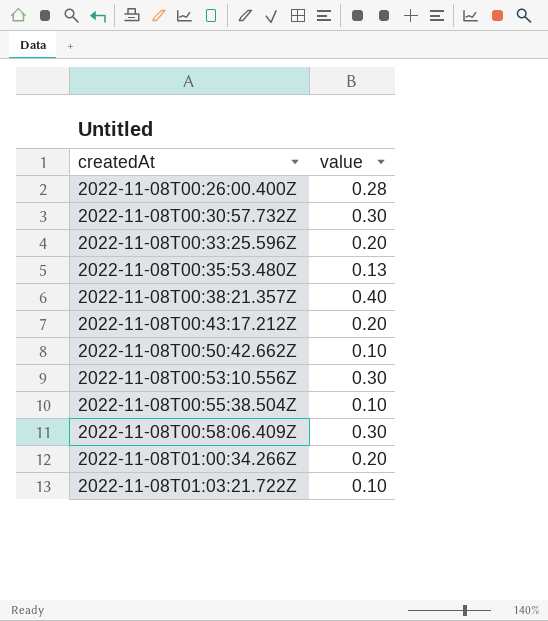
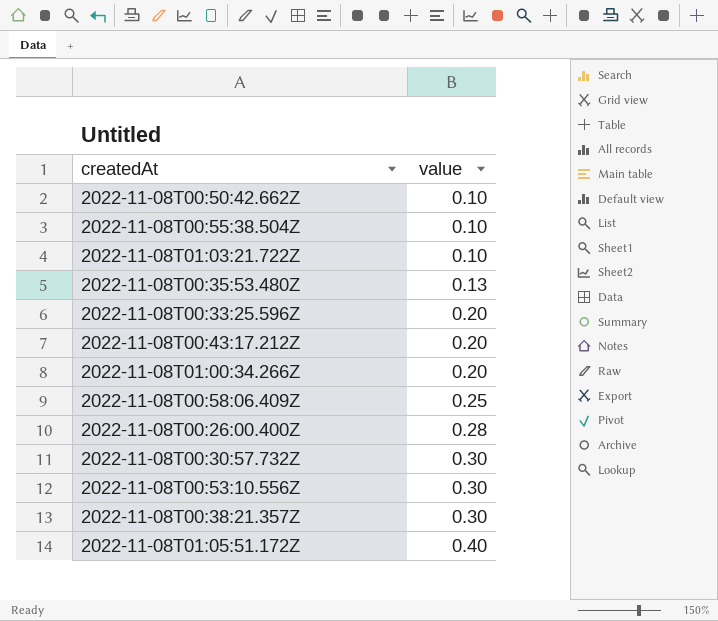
row order: createdAt ascending -> value ascending
2022-11-08T00:58:06.409Z | value: 0.30 -> 0.25
2022-11-08T00:38:21.357Z | value: 0.40 -> 0.30
row 2022-11-08T01:05:51.172Z: none -> 0.40

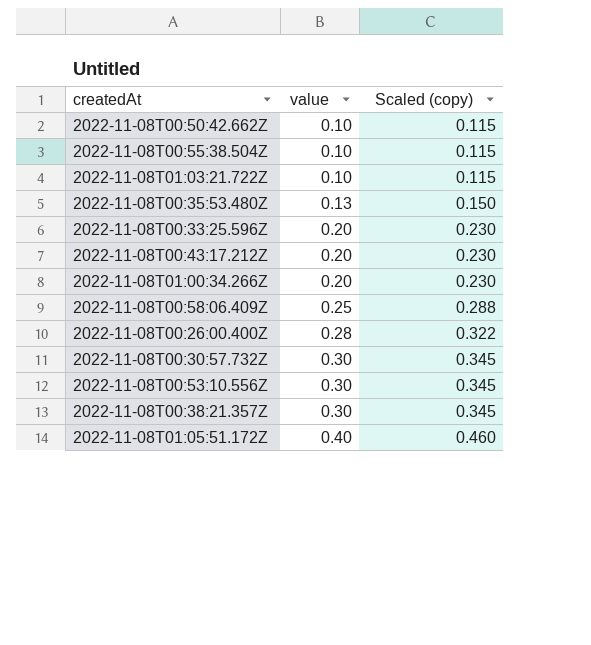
column Scaled (copy) | formula: none -> [value] * 1.15

